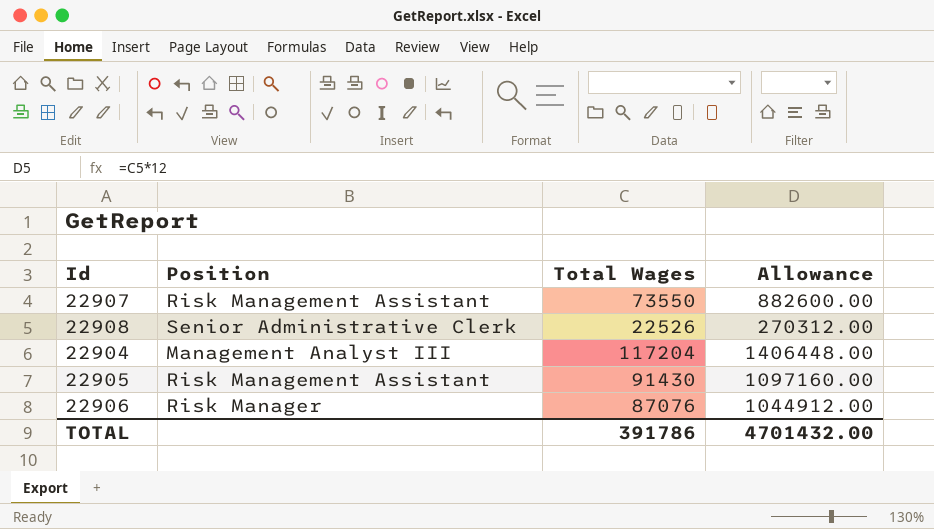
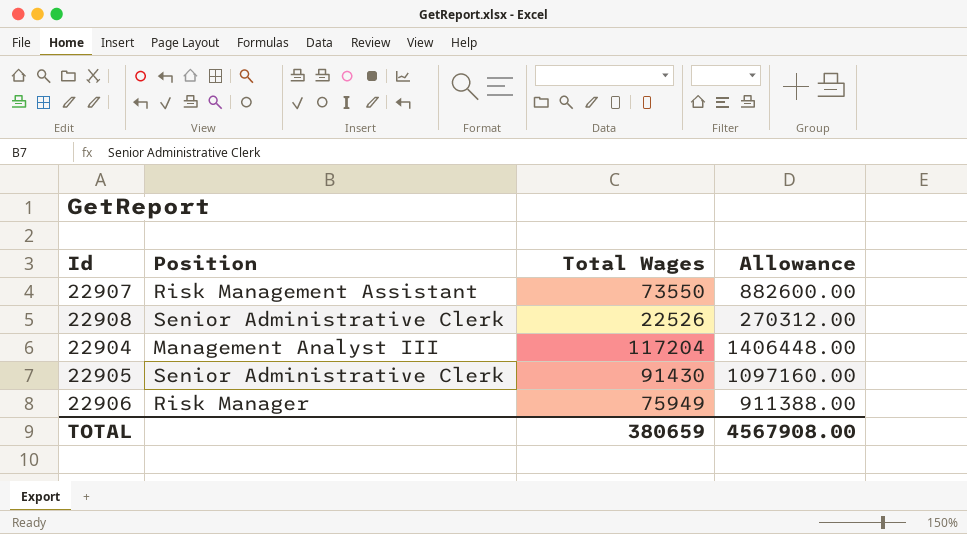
22905 | Position: Risk Management Assistant -> Senior Administrative Clerk
22906 | Total Wages: 87076 -> 75949
22906 | Allowance: 1044912.00 -> 911388.00
TOTAL | Total Wages: 391786 -> 380659
TOTAL | Allowance: 4701432.00 -> 4567908.00

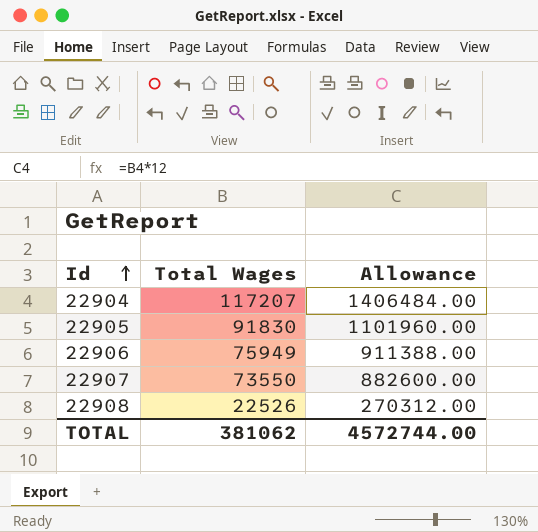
row order: none -> Id ascending
column Position | position: 2 -> none
22904 | Total Wages: 117204 -> 117207
22904 | Allowance: 1406448.00 -> 1406484.00
22905 | Total Wages: 91430 -> 91830
22905 | Allowance: 1097160.00 -> 1101960.00
TOTAL | Total Wages: 380659 -> 381062
TOTAL | Allowance: 4567908.00 -> 4572744.00

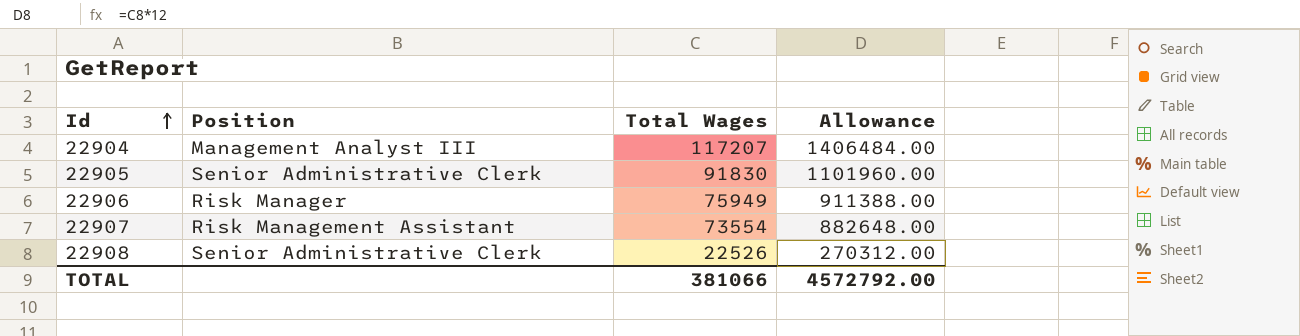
column Position | position: none -> 2
22907 | Total Wages: 73550 -> 73554
22907 | Allowance: 882600.00 -> 882648.00
TOTAL | Total Wages: 381062 -> 381066
TOTAL | Allowance: 4572744.00 -> 4572792.00

